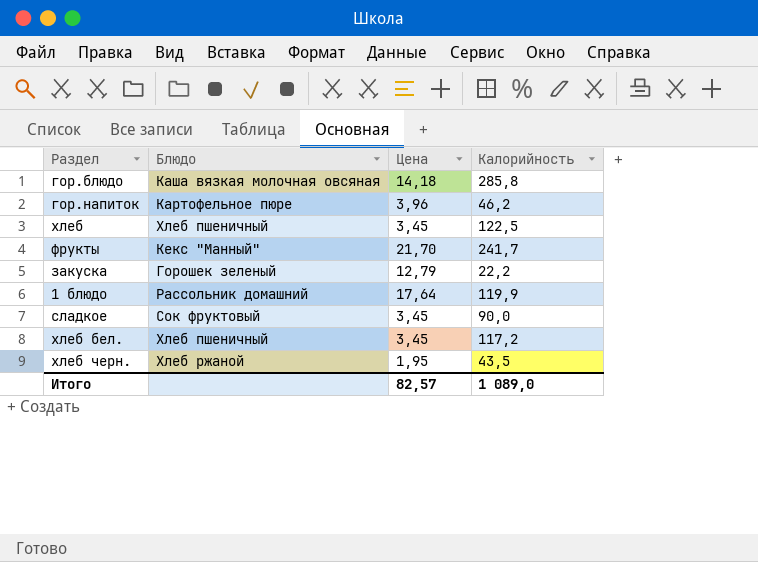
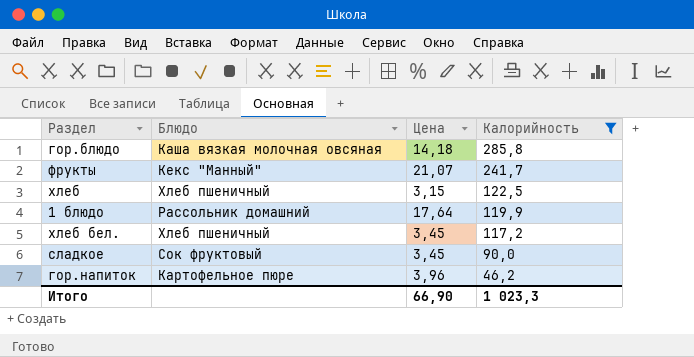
filter: none -> Калорийность >= 46,2
row order: none -> Калорийность descending
фрукты | Цена: 21,70 -> 21,07
хлеб | Цена: 3,45 -> 3,15
Итого | Цена: 82,57 -> 66,90
Итого | Калорийность: 1 089,0 -> 1 023,3

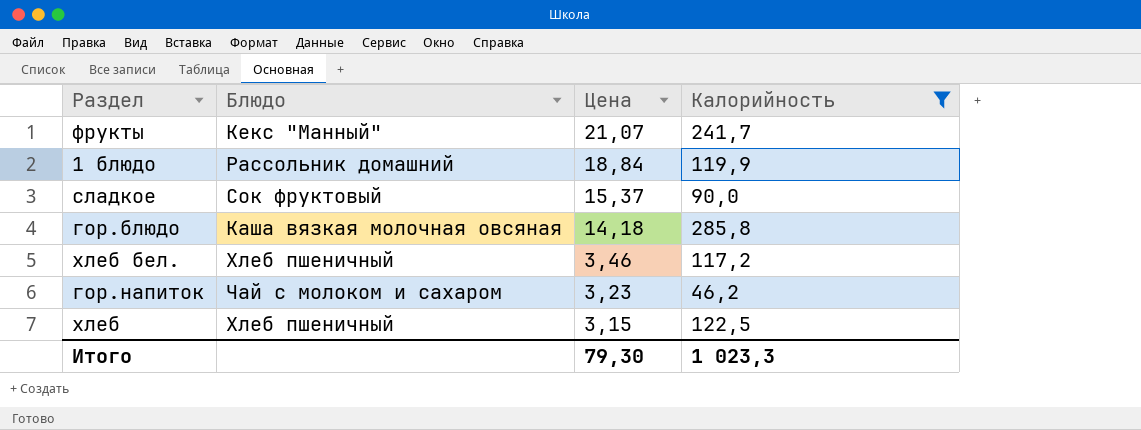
row order: Калорийность descending -> Цена descending
1 блюдо | Цена: 17,64 -> 18,84
сладкое | Цена: 3,45 -> 15,37
хлеб бел. | Цена: 3,45 -> 3,46
гор.напиток | Блюдо: Картофельное пюре -> Чай с молоком и сахаром
гор.напиток | Цена: 3,96 -> 3,23
Итого | Цена: 66,90 -> 79,30

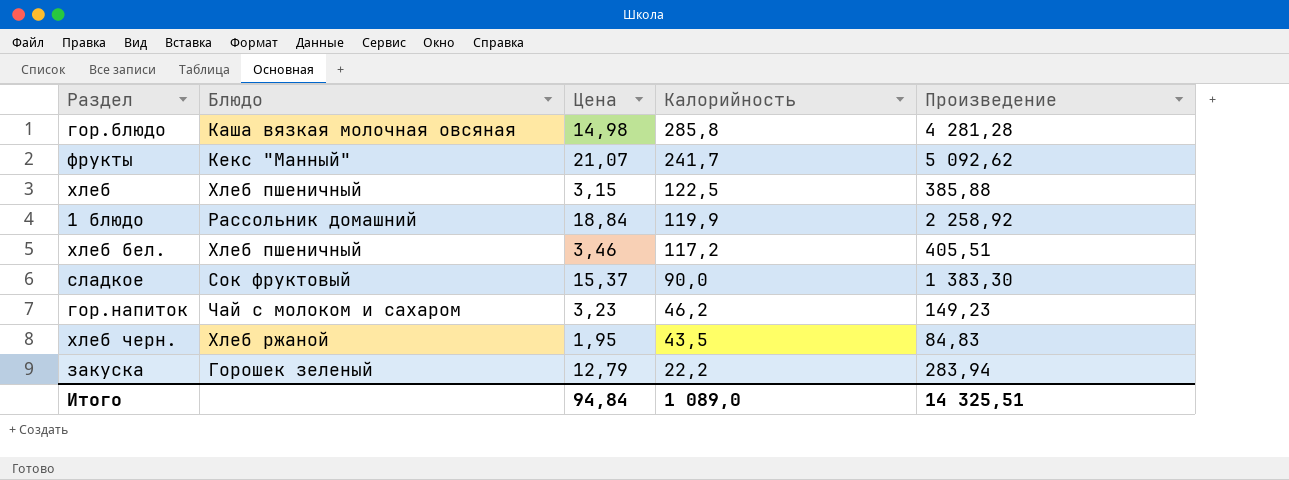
filter: Калорийность >= 46,2 -> none
row order: Цена descending -> Калорийность descending
column Произведение | formula: none -> [Цена] * [Калорийность]
гор.блюдо | Цена: 14,18 -> 14,98
Итого | Цена: 79,30 -> 94,84
Итого | Калорийность: 1 023,3 -> 1 089,0

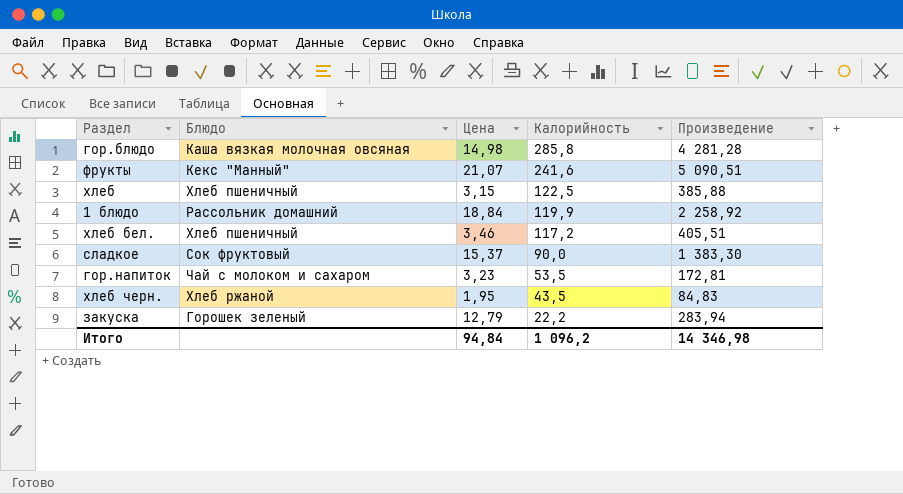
фрукты | Калорийность: 241,7 -> 241,6
фрукты | Произведение: 5 092,62 -> 5 090,51
гор.напиток | Калорийность: 46,2 -> 53,5
гор.напиток | Произведение: 149,23 -> 172,81
Итого | Калорийность: 1 089,0 -> 1 096,2
Итого | Произведение: 14 325,51 -> 14 346,98

